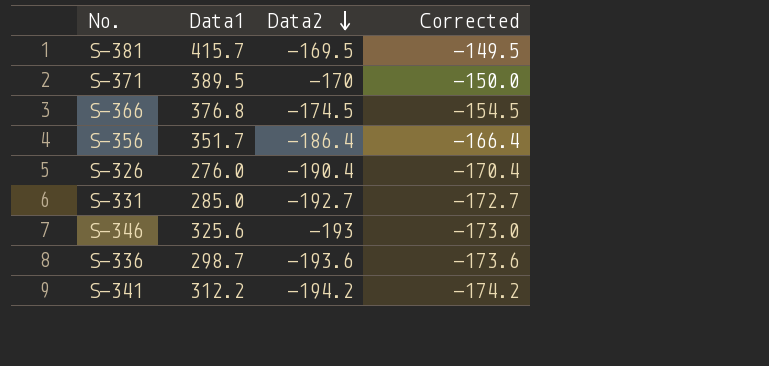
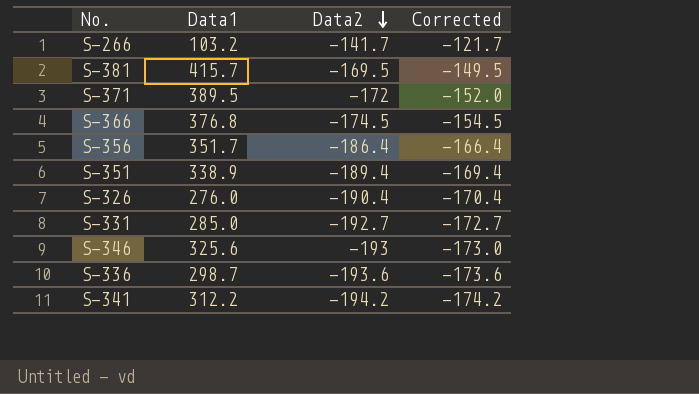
row S-266: none -> 103.2 | -141.7 | -121.7
S-371 | Data2: -170 -> -172
S-371 | Corrected: -150.0 -> -152.0
row S-351: none -> 338.9 | -189.4 | -169.4

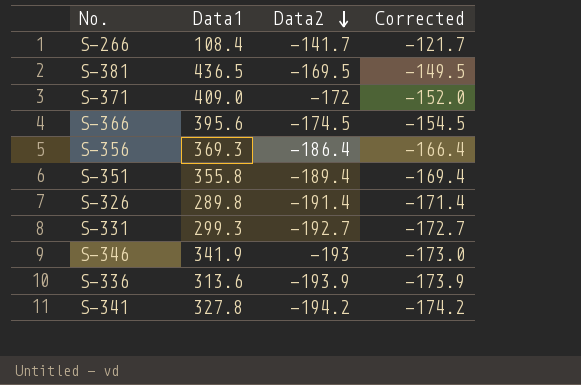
S-266 | Data1: 103.2 -> 108.4
S-381 | Data1: 415.7 -> 436.5
S-371 | Data1: 389.5 -> 409.0
S-366 | Data1: 376.8 -> 395.6
S-356 | Data1: 351.7 -> 369.3
S-351 | Data1: 338.9 -> 355.8
S-326 | Data1: 276.0 -> 289.8
S-326 | Data2: -190.4 -> -191.4
S-326 | Corrected: -170.4 -> -171.4
S-331 | Data1: 285.0 -> 299.3
S-346 | Data1: 325.6 -> 341.9
S-336 | Data1: 298.7 -> 313.6
S-336 | Data2: -193.6 -> -193.9
S-336 | Corrected: -173.6 -> -173.9
S-341 | Data1: 312.2 -> 327.8

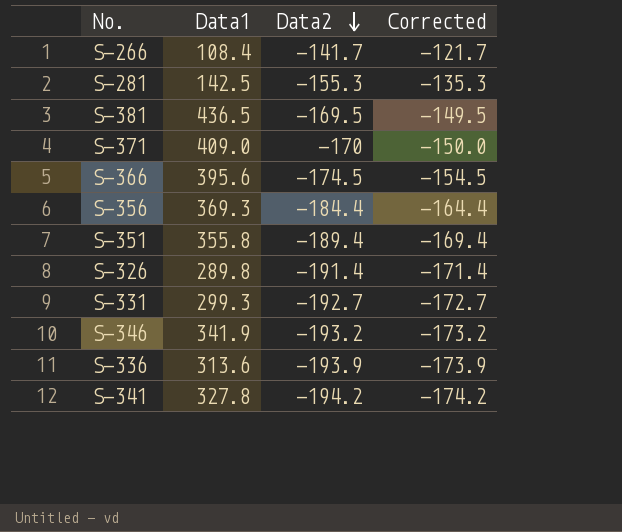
row S-281: none -> 142.5 | -155.3 | -135.3
S-371 | Data2: -172 -> -170
S-371 | Corrected: -152.0 -> -150.0
S-356 | Data2: -186.4 -> -184.4
S-356 | Corrected: -166.4 -> -164.4
S-346 | Data2: -193 -> -193.2
S-346 | Corrected: -173.0 -> -173.2

